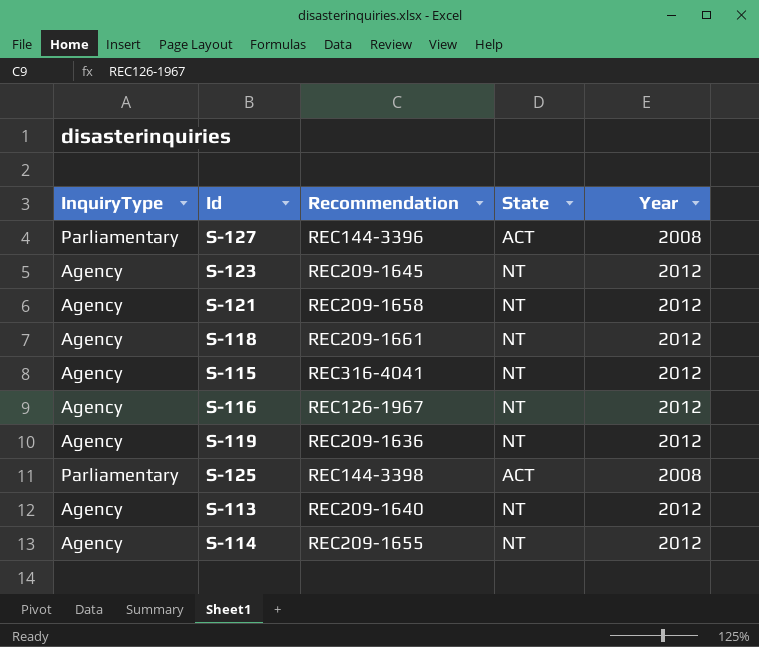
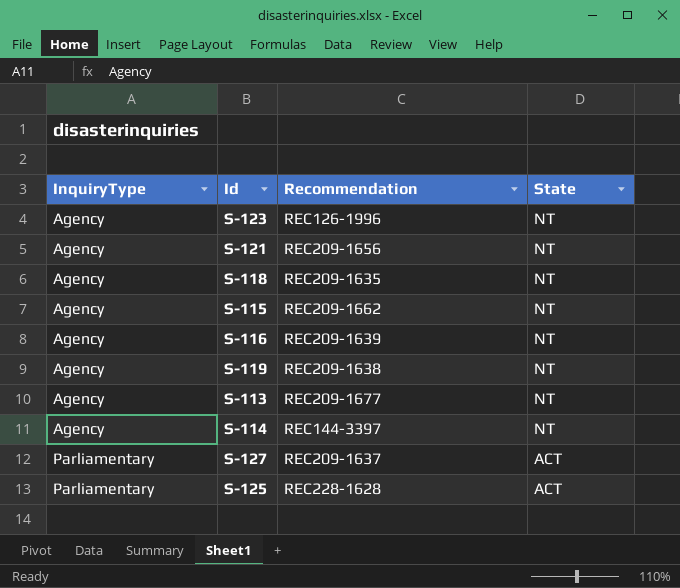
row order: none -> InquiryType ascending
column Year | position: 5 -> none
S-123 | Recommendation: REC209-1645 -> REC126-1996
S-121 | Recommendation: REC209-1658 -> REC209-1656
S-118 | Recommendation: REC209-1661 -> REC209-1635
S-115 | Recommendation: REC316-4041 -> REC209-1662
S-116 | Recommendation: REC126-1967 -> REC209-1639
S-119 | Recommendation: REC209-1636 -> REC209-1638
S-113 | Recommendation: REC209-1640 -> REC209-1677
S-114 | Recommendation: REC209-1655 -> REC144-3397
S-127 | Recommendation: REC144-3396 -> REC209-1637
S-125 | Recommendation: REC144-3398 -> REC228-1628

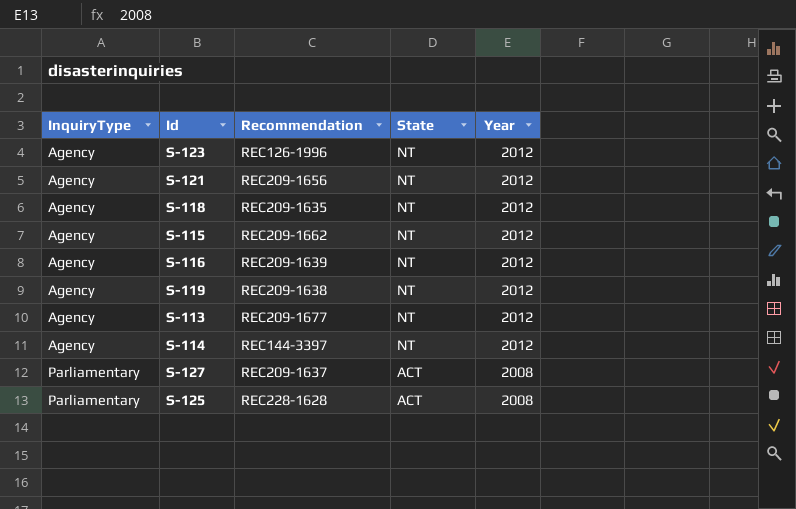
column Year | position: none -> 5

